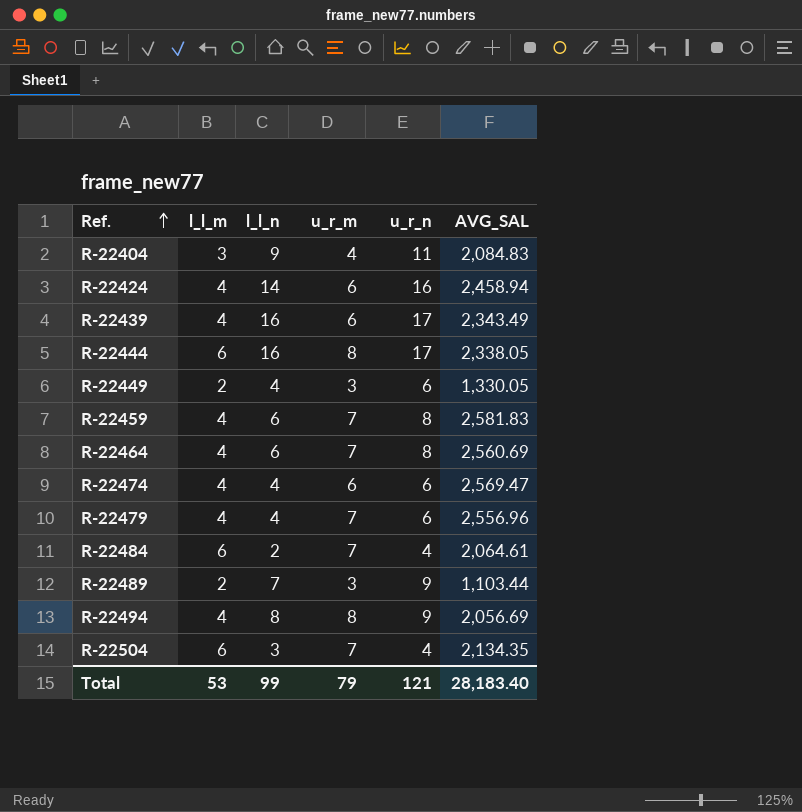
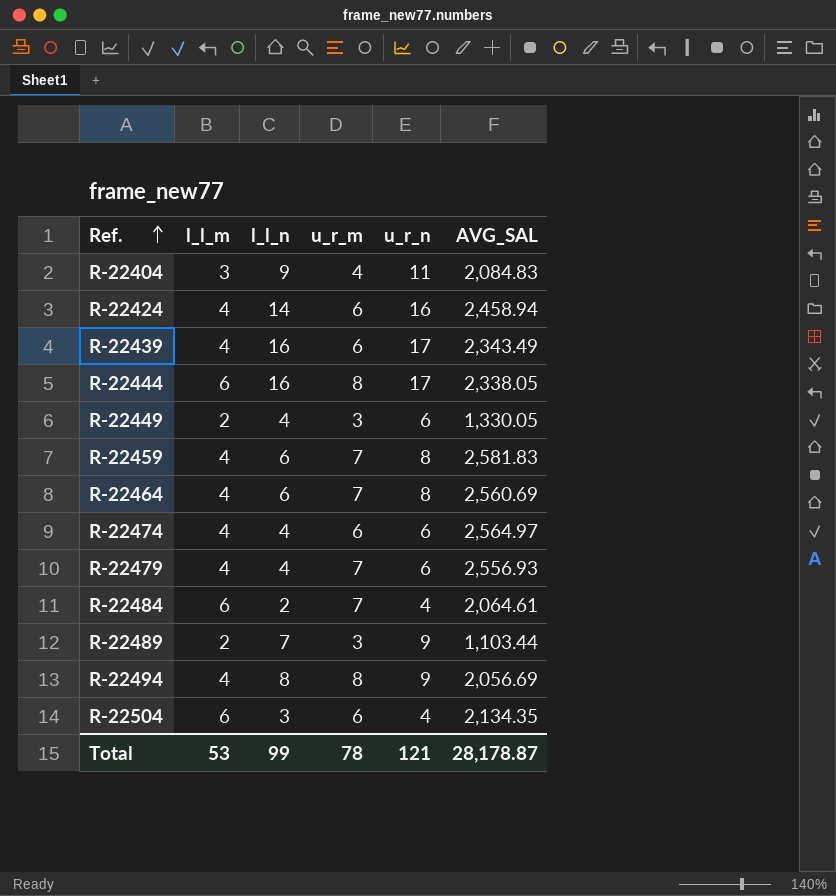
R-22474 | AVG_SAL: 2,569.47 -> 2,564.97
R-22479 | AVG_SAL: 2,556.96 -> 2,556.93
R-22504 | u_r_m: 7 -> 6
Total | u_r_m: 79 -> 78
Total | AVG_SAL: 28,183.40 -> 28,178.87

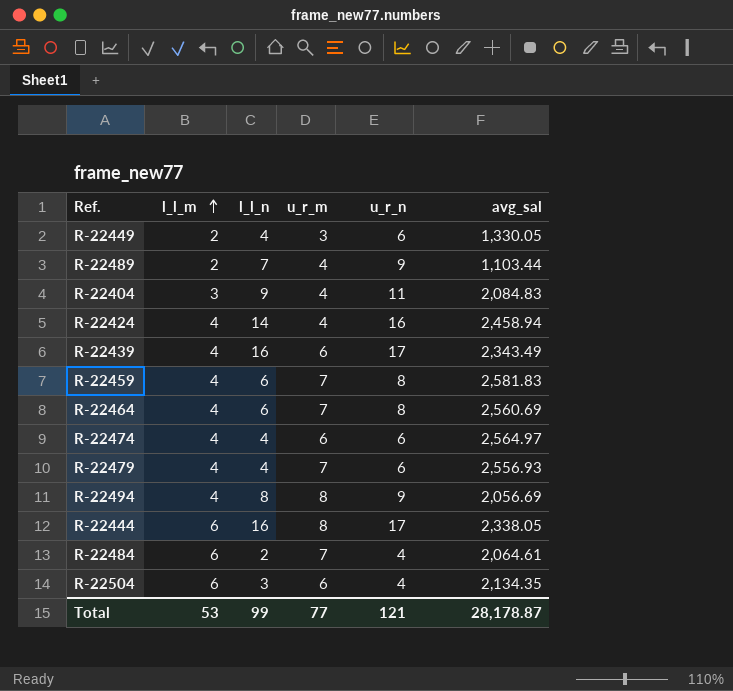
row order: Ref. ascending -> l_l_m ascending
column name: AVG_SAL -> avg_sal
R-22489 | u_r_m: 3 -> 4
R-22424 | u_r_m: 6 -> 4
Total | u_r_m: 78 -> 77

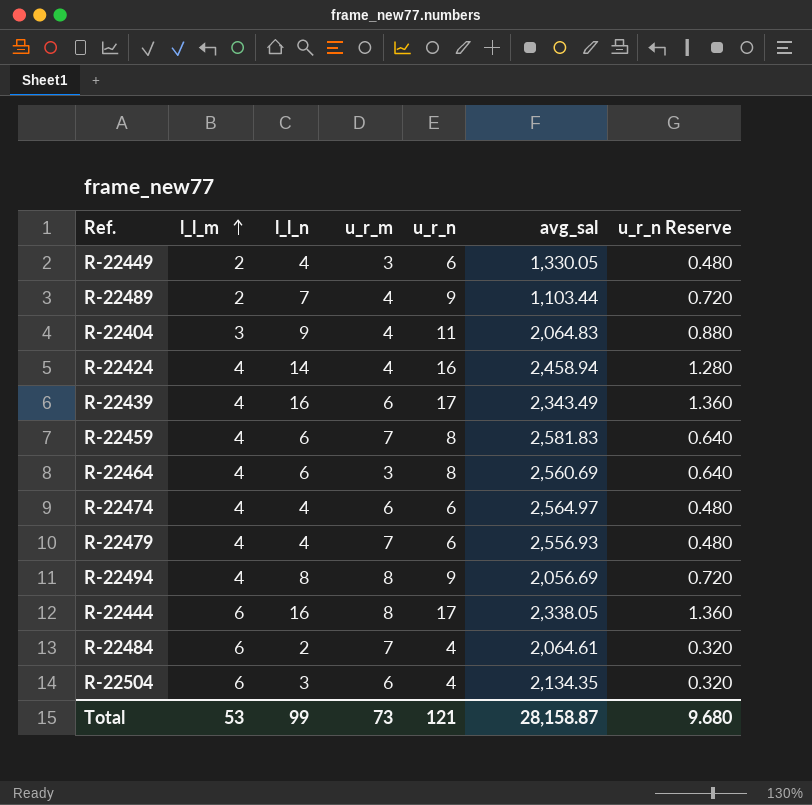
column u_r_n Reserve | formula: none -> [u_r_n] * 0.08
R-22404 | avg_sal: 2,084.83 -> 2,064.83
R-22464 | u_r_m: 7 -> 3
Total | u_r_m: 77 -> 73
Total | avg_sal: 28,178.87 -> 28,158.87

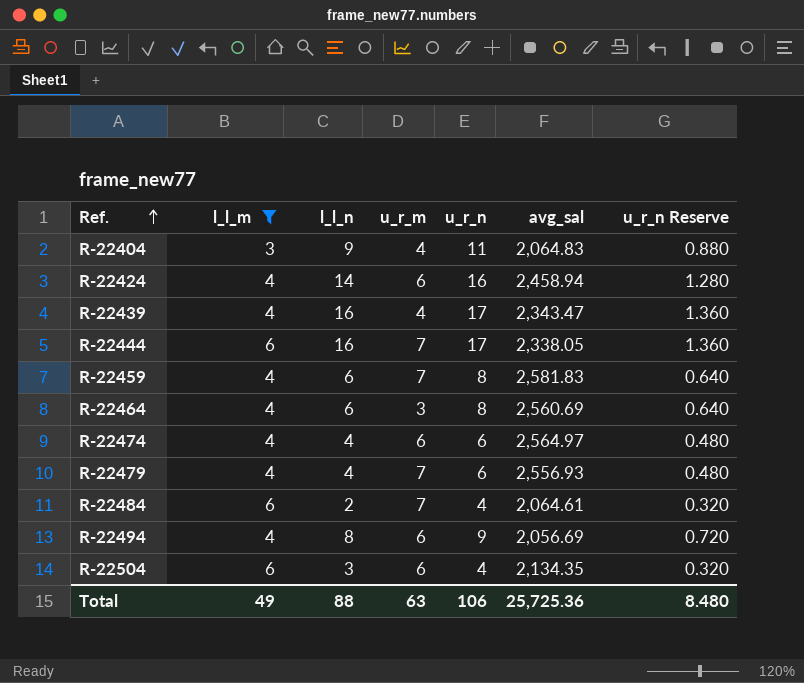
filter: none -> l_l_m != 2
row order: l_l_m ascending -> Ref. ascending
R-22424 | u_r_m: 4 -> 6
R-22439 | u_r_m: 6 -> 4
R-22439 | avg_sal: 2,343.49 -> 2,343.47
R-22444 | u_r_m: 8 -> 7
R-22494 | u_r_m: 8 -> 6
Total | l_l_m: 53 -> 49
Total | l_l_n: 99 -> 88
Total | u_r_m: 73 -> 63
Total | u_r_n: 121 -> 106
Total | avg_sal: 28,158.87 -> 25,725.36
Total | u_r_n Reserve: 9.680 -> 8.480

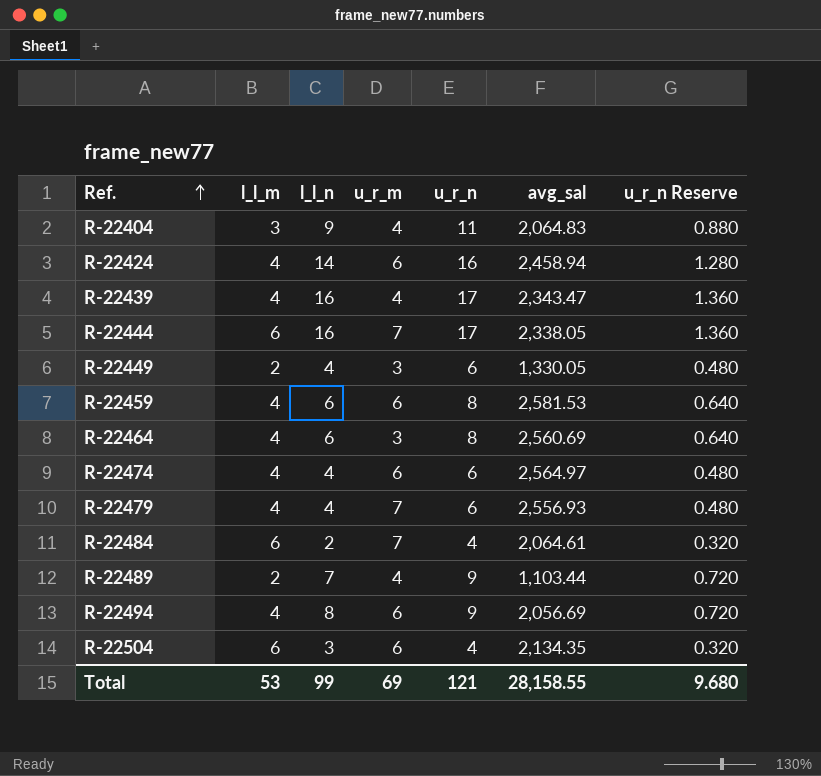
filter: l_l_m != 2 -> none
R-22459 | u_r_m: 7 -> 6
R-22459 | avg_sal: 2,581.83 -> 2,581.53
Total | l_l_m: 49 -> 53
Total | l_l_n: 88 -> 99
Total | u_r_m: 63 -> 69
Total | u_r_n: 106 -> 121
Total | avg_sal: 25,725.36 -> 28,158.55
Total | u_r_n Reserve: 8.480 -> 9.680

